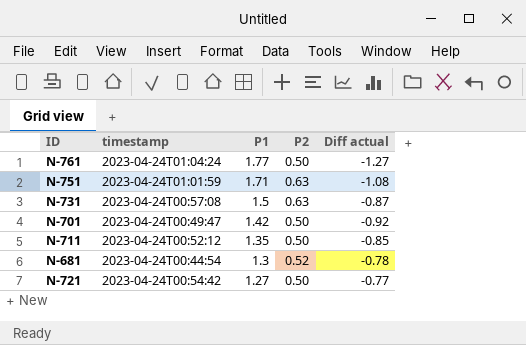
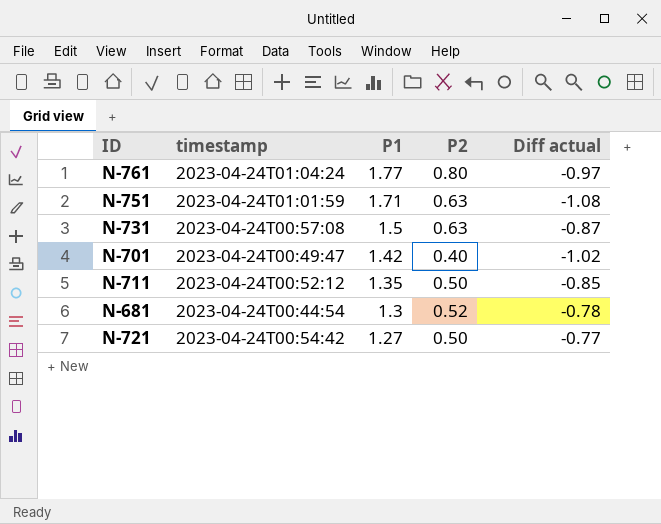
N-761 | P2: 0.50 -> 0.80
N-761 | Diff actual: -1.27 -> -0.97
N-701 | P2: 0.50 -> 0.40
N-701 | Diff actual: -0.92 -> -1.02

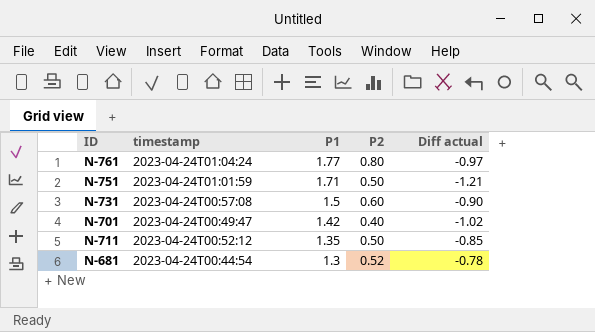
row N-721: 2023-04-24T00:54:42 | 1.27 | 0.50 | -0.77 -> none
N-751 | P2: 0.63 -> 0.50
N-751 | Diff actual: -1.08 -> -1.21
N-731 | P2: 0.63 -> 0.60
N-731 | Diff actual: -0.87 -> -0.90

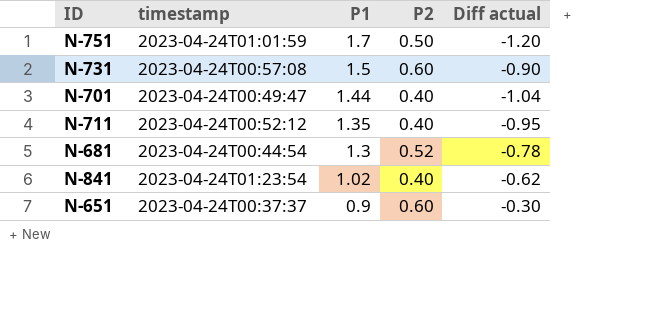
row N-761: 2023-04-24T01:04:24 | 1.77 | 0.80 | -0.97 -> none
N-751 | P1: 1.71 -> 1.7
N-751 | Diff actual: -1.21 -> -1.20
N-701 | P1: 1.42 -> 1.44
N-701 | Diff actual: -1.02 -> -1.04
N-711 | P2: 0.50 -> 0.40
N-711 | Diff actual: -0.85 -> -0.95
row N-841: none -> 2023-04-24T01:23:54 | 1.02 | 0.40 | -0.62
row N-651: none -> 2023-04-24T00:37:37 | 0.9 | 0.60 | -0.30

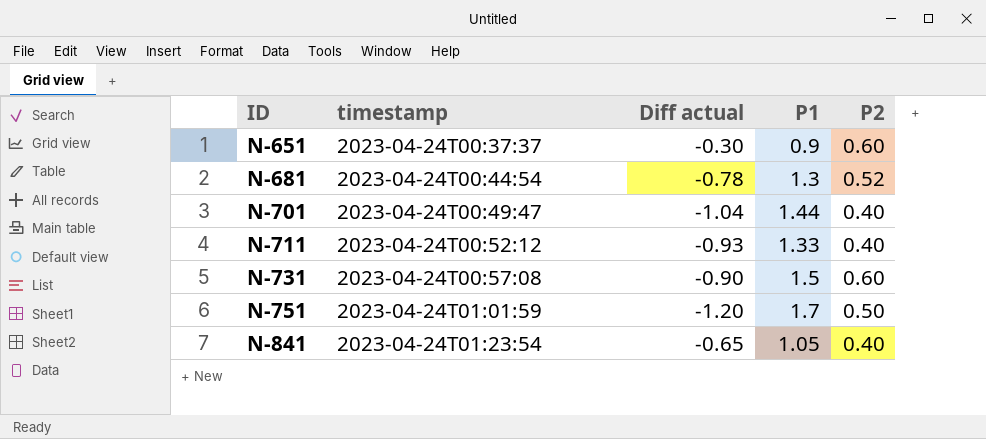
row order: P1 descending -> ID ascending
column Diff actual | position: 5 -> 3
N-711 | Diff actual: -0.95 -> -0.93
N-711 | P1: 1.35 -> 1.33
N-841 | Diff actual: -0.62 -> -0.65
N-841 | P1: 1.02 -> 1.05

